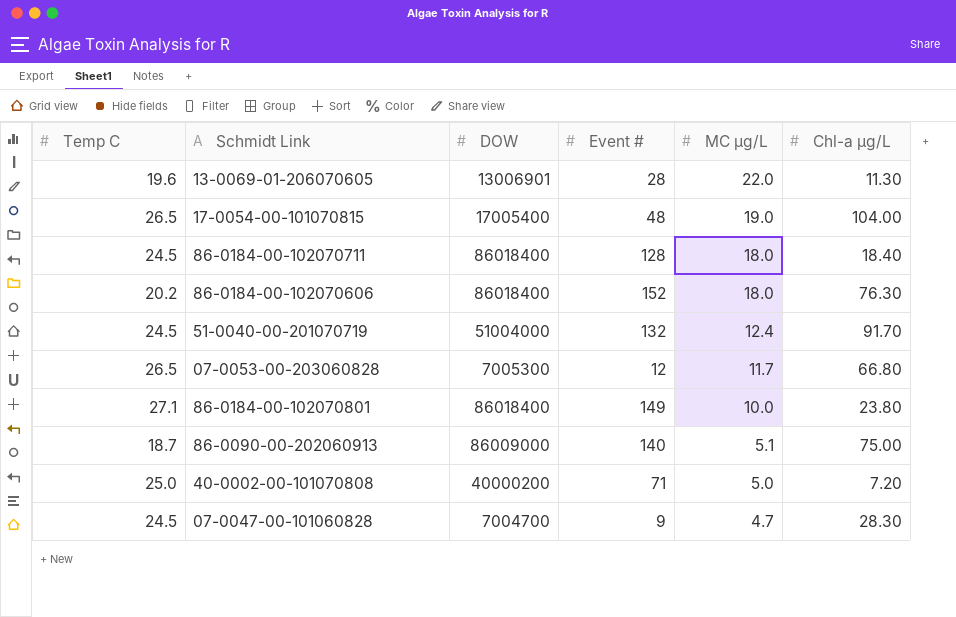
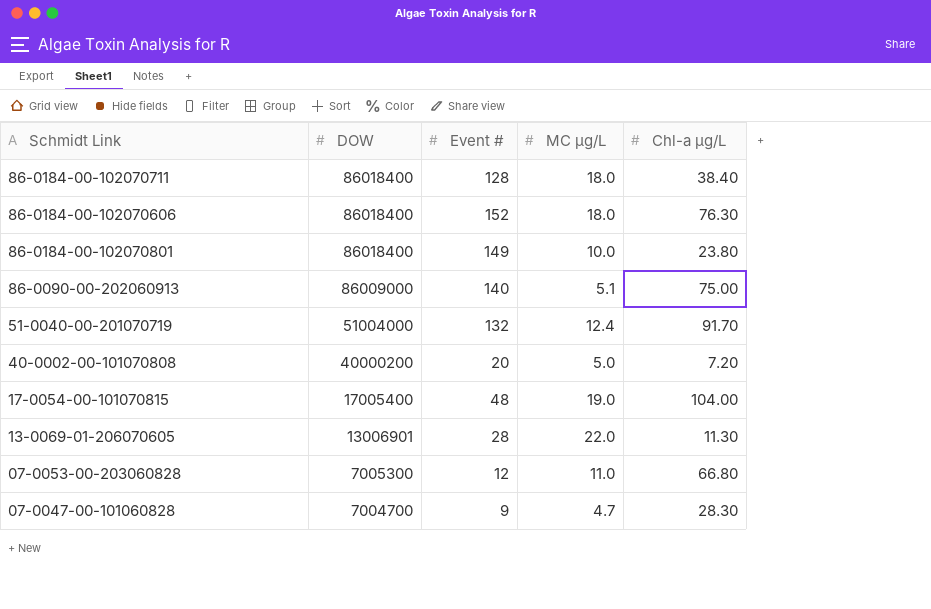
row order: MC µg/L descending -> DOW descending
column Temp C | position: 1 -> none
86-0184-00-102070711 | Chl-a µg/L: 18.40 -> 38.40
40-0002-00-101070808 | Event #: 71 -> 20
07-0053-00-203060828 | MC µg/L: 11.7 -> 11.0

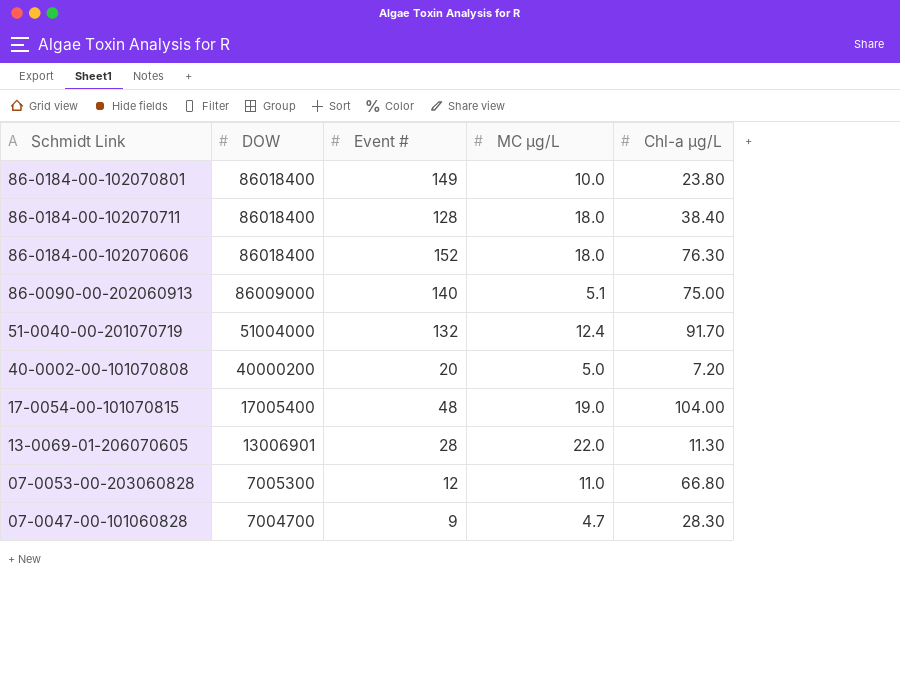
row order: DOW descending -> Schmidt Link descending

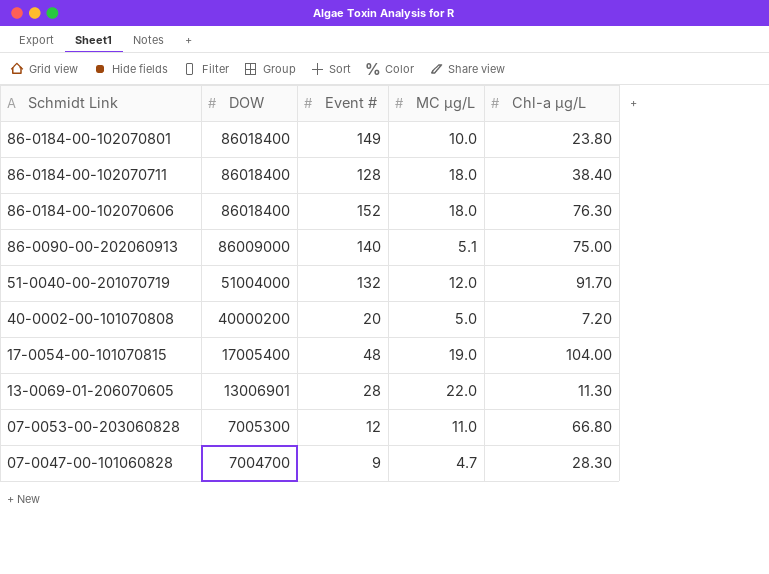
51-0040-00-201070719 | MC µg/L: 12.4 -> 12.0

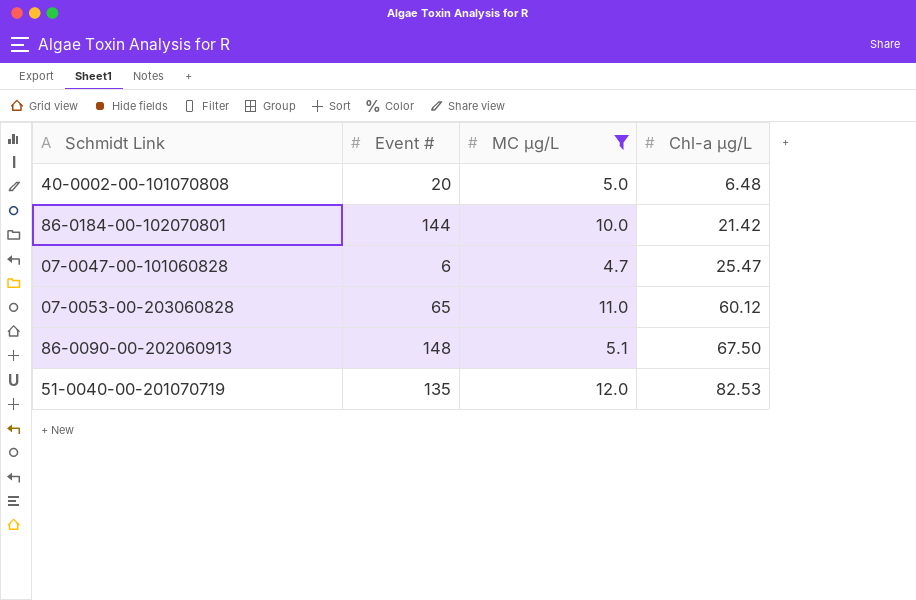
filter: none -> MC µg/L <= 12.0
row order: Schmidt Link descending -> Chl-a µg/L ascending
column DOW | position: 2 -> none
40-0002-00-101070808 | Chl-a µg/L: 7.20 -> 6.48
86-0184-00-102070801 | Event #: 149 -> 144
86-0184-00-102070801 | Chl-a µg/L: 23.80 -> 21.42
07-0047-00-101060828 | Event #: 9 -> 6
07-0047-00-101060828 | Chl-a µg/L: 28.30 -> 25.47
07-0053-00-203060828 | Event #: 12 -> 65
07-0053-00-203060828 | Chl-a µg/L: 66.80 -> 60.12
86-0090-00-202060913 | Event #: 140 -> 148
86-0090-00-202060913 | Chl-a µg/L: 75.00 -> 67.50
51-0040-00-201070719 | Event #: 132 -> 135
51-0040-00-201070719 | Chl-a µg/L: 91.70 -> 82.53

